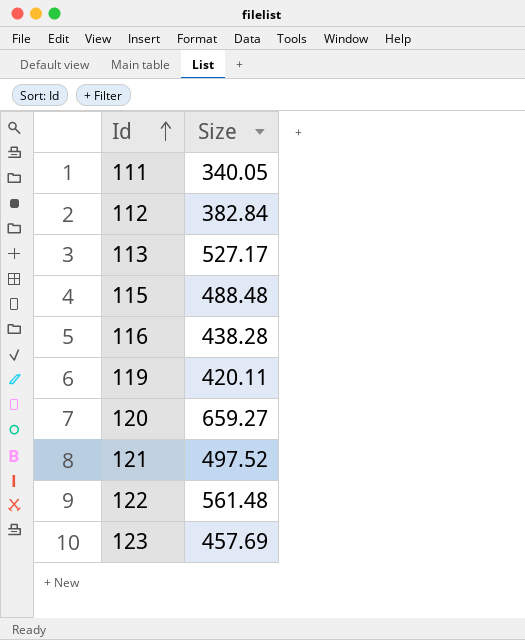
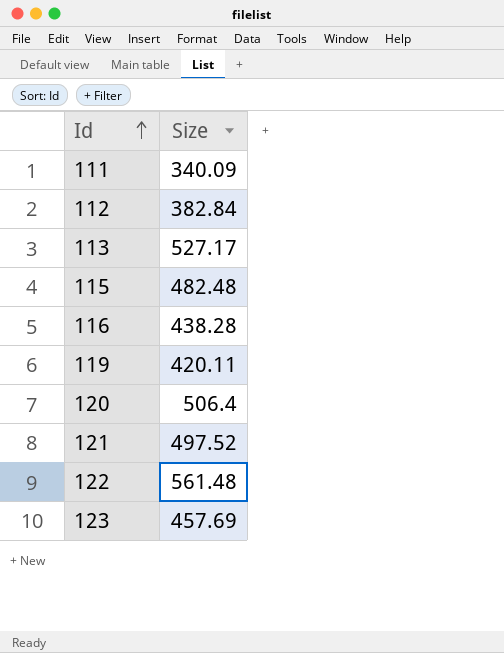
111 | Size: 340.05 -> 340.09
115 | Size: 488.48 -> 482.48
120 | Size: 659.27 -> 506.4

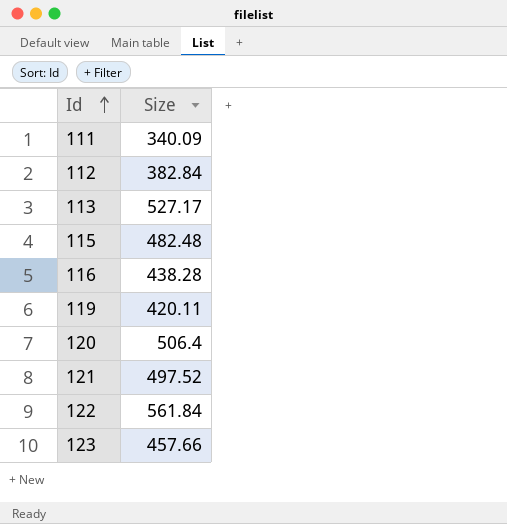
122 | Size: 561.48 -> 561.84
123 | Size: 457.69 -> 457.66

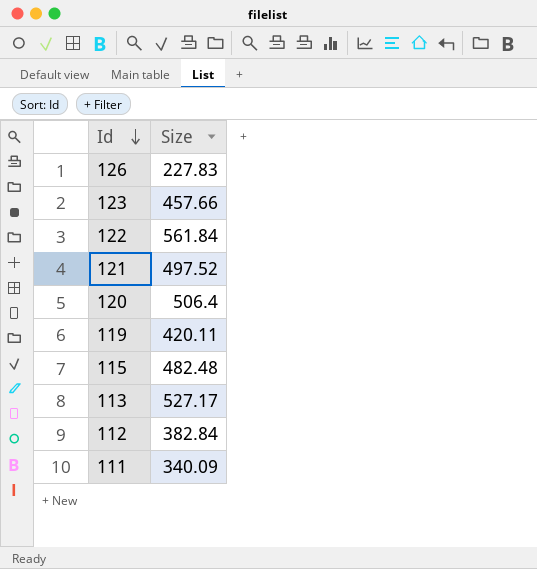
row order: Id ascending -> Id descending
row 116: 438.28 -> none
row 126: none -> 227.83

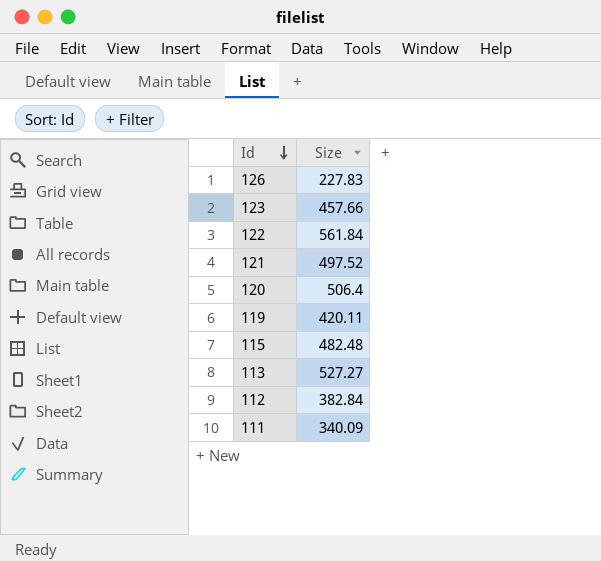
113 | Size: 527.17 -> 527.27

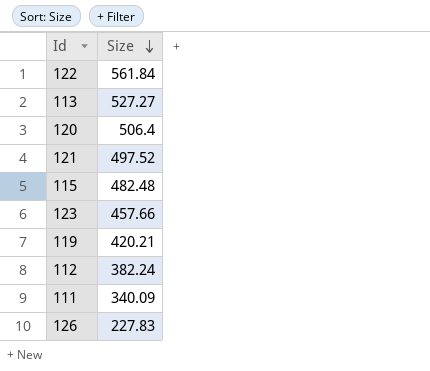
row order: Id descending -> Size descending
119 | Size: 420.11 -> 420.21
112 | Size: 382.84 -> 382.24

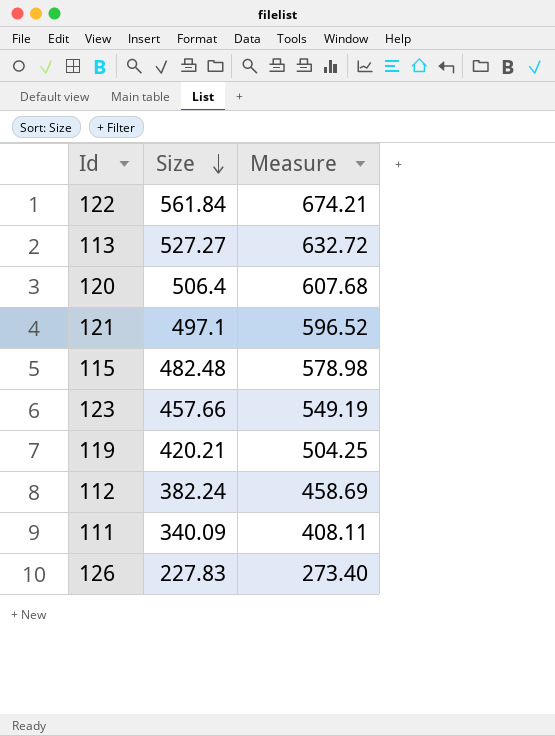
column Measure | formula: none -> [Size] * 1.2
121 | Size: 497.52 -> 497.1

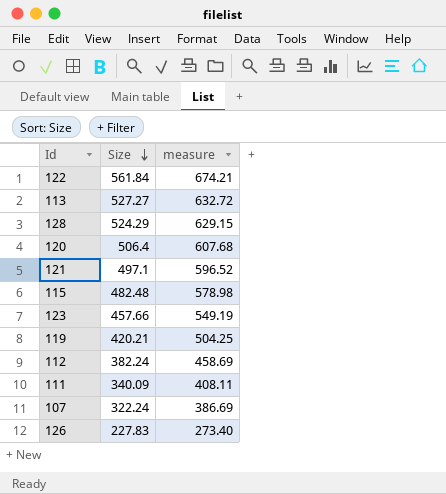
column name: Measure -> measure
row 128: none -> 524.29 | 629.15
row 107: none -> 322.24 | 386.69

